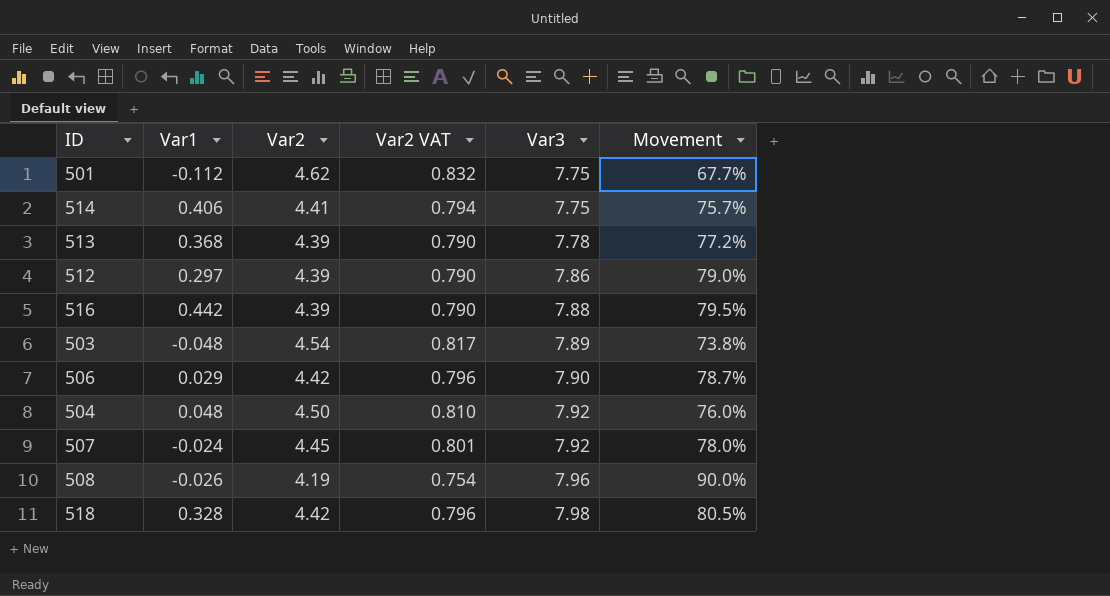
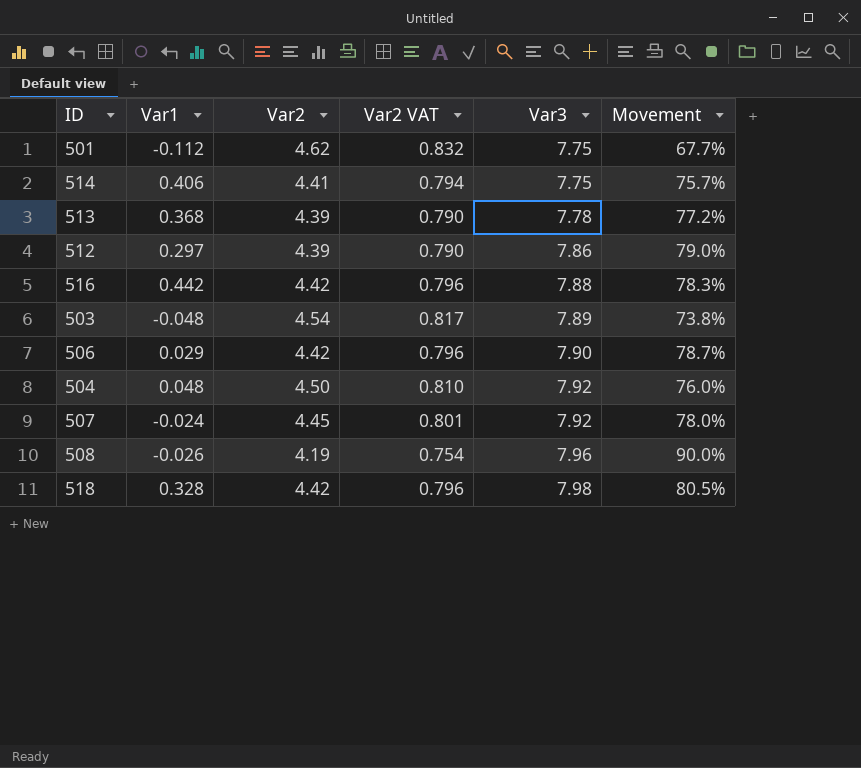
516 | Var2: 4.39 -> 4.42
516 | Var2 VAT: 0.790 -> 0.796
516 | Movement: 79.5% -> 78.3%

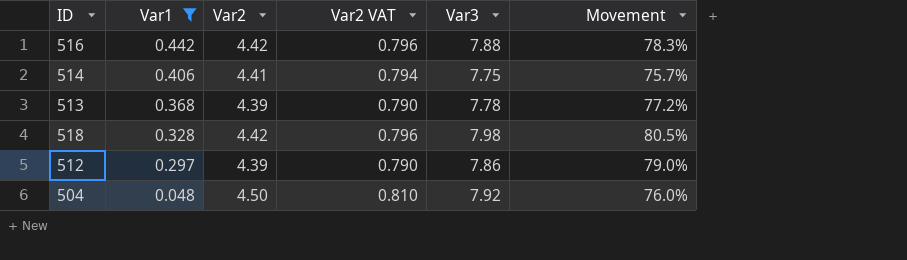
filter: none -> Var1 >= 0.048
row order: Var3 ascending -> Var1 descending

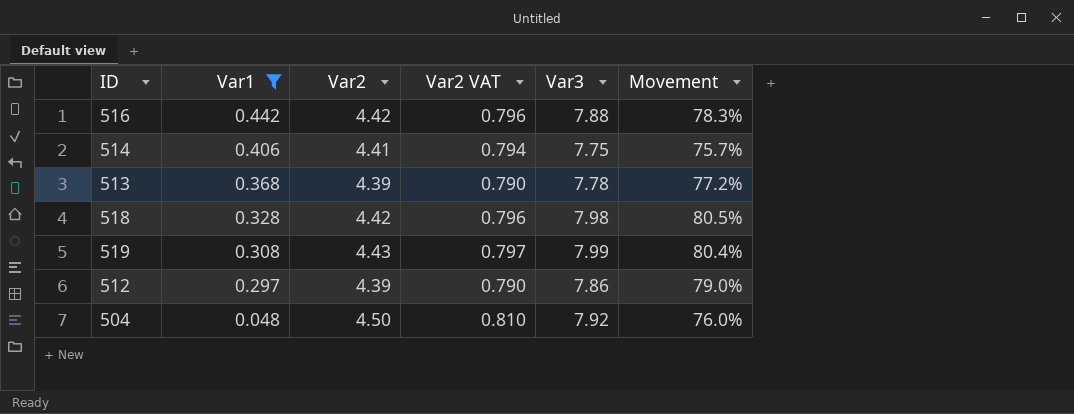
row 519: none -> 0.308 | 4.43 | 0.797 | 7.99 | 80.4%

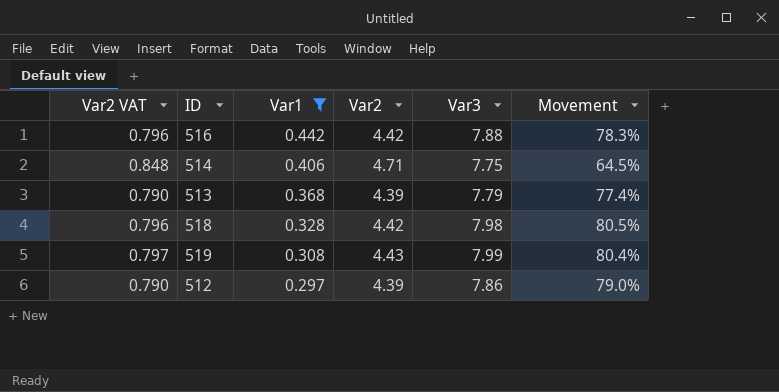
column Var2 VAT | position: 4 -> 1
row 504: 0.048 | 4.50 | 0.810 | 7.92 | 76.0% -> none
514 | Var2 VAT: 0.794 -> 0.848
514 | Var2: 4.41 -> 4.71
514 | Movement: 75.7% -> 64.5%
513 | Var3: 7.78 -> 7.79
513 | Movement: 77.2% -> 77.4%

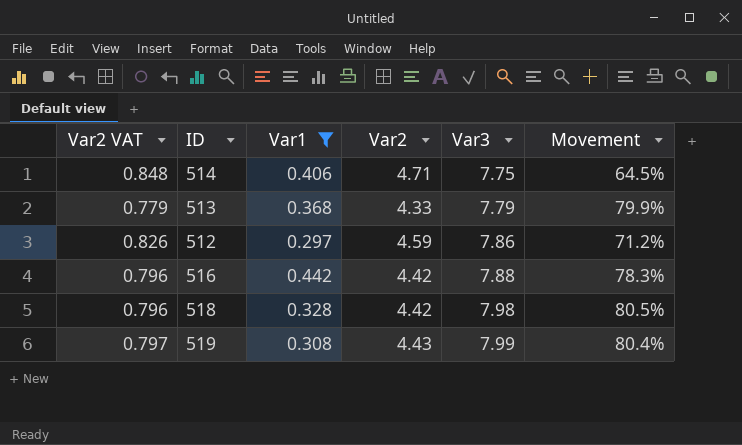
row order: Var1 descending -> Var3 ascending
513 | Var2 VAT: 0.790 -> 0.779
513 | Var2: 4.39 -> 4.33
513 | Movement: 77.4% -> 79.9%
512 | Var2 VAT: 0.790 -> 0.826
512 | Var2: 4.39 -> 4.59
512 | Movement: 79.0% -> 71.2%

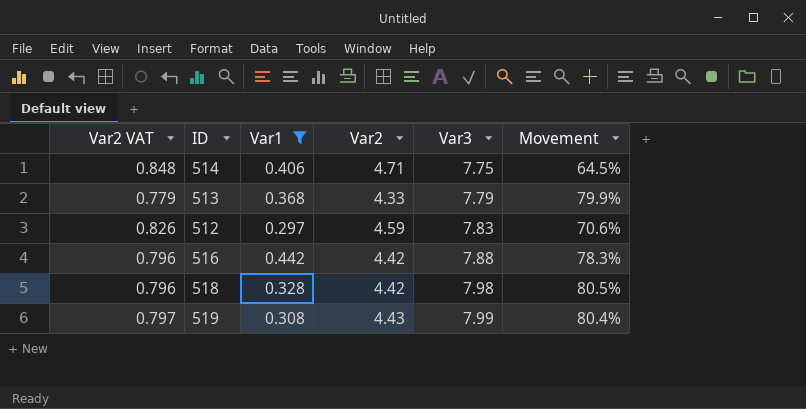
512 | Var3: 7.86 -> 7.83
512 | Movement: 71.2% -> 70.6%

